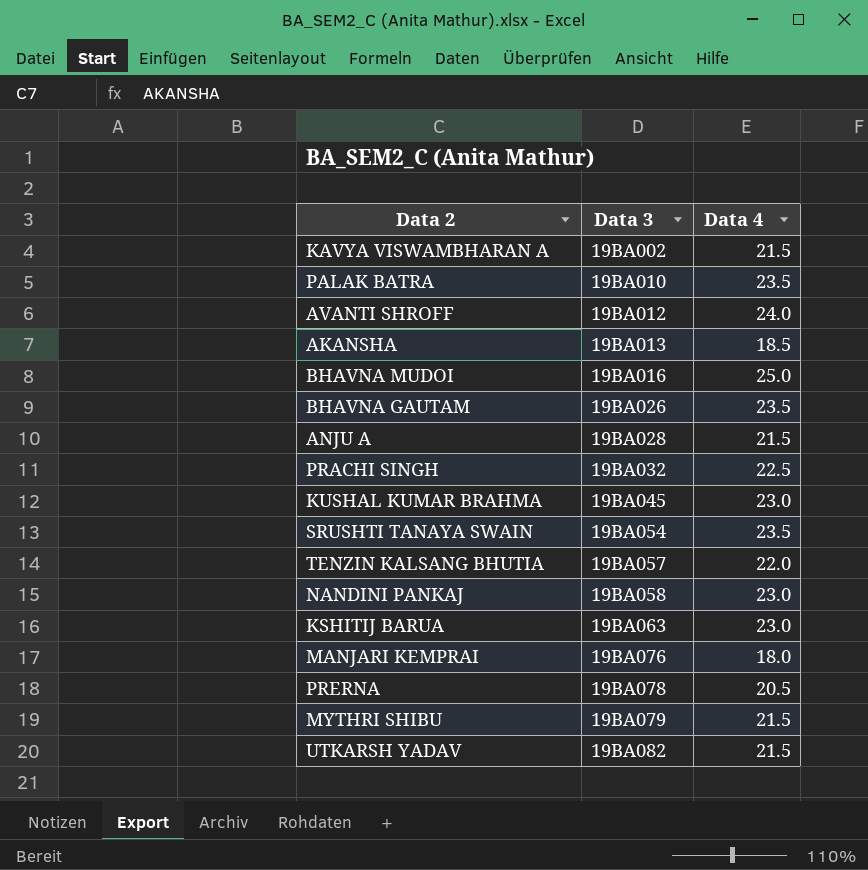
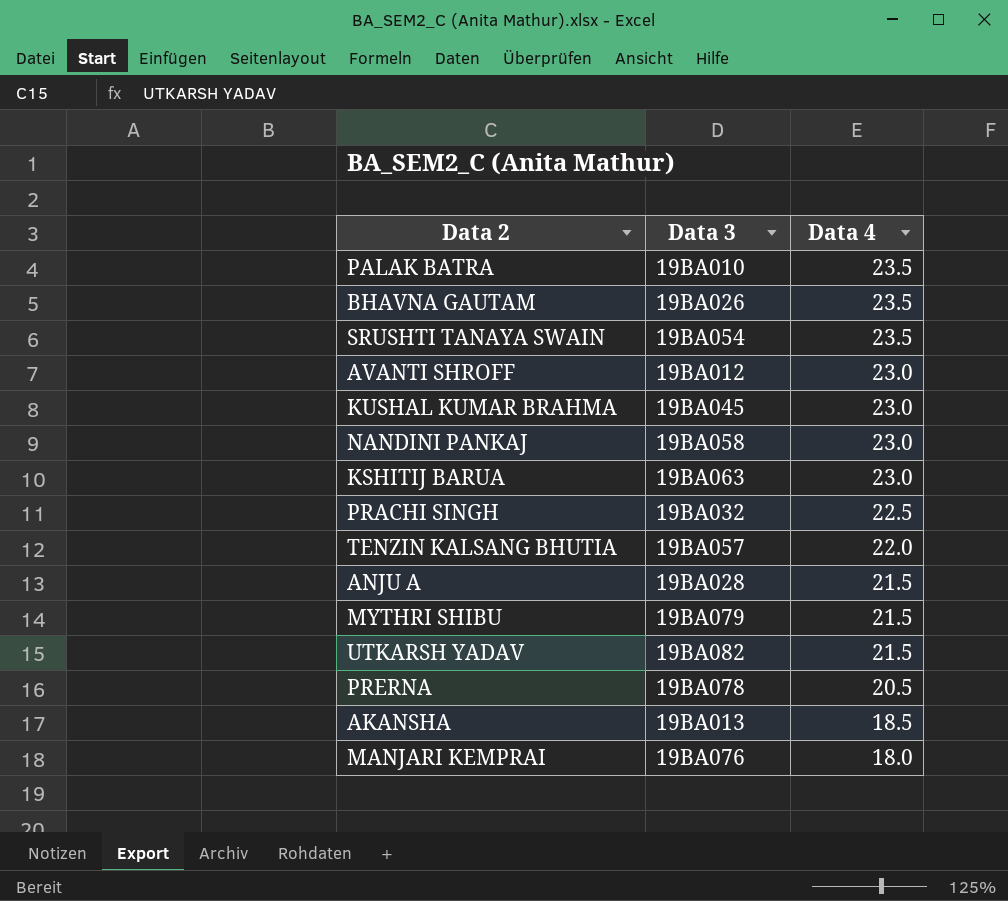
row order: Data 3 ascending -> Data 4 descending
row KAVYA VISWAMBHARAN A: 19BA002 | 21.5 -> none
row BHAVNA MUDOI: 19BA016 | 25.0 -> none
AVANTI SHROFF | Data 4: 24.0 -> 23.0

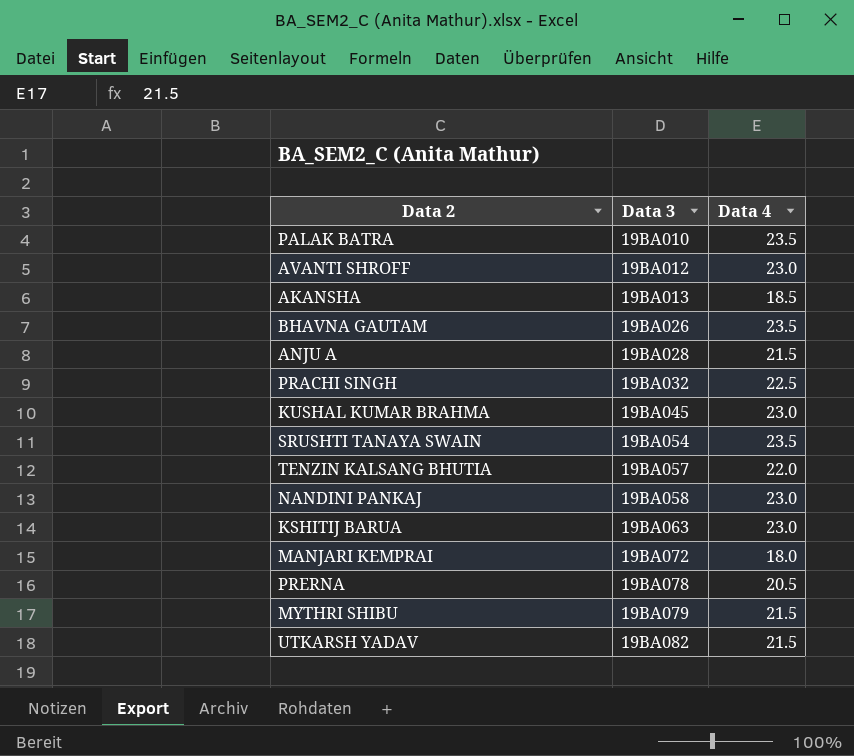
row order: Data 4 descending -> Data 3 ascending
MANJARI KEMPRAI | Data 3: 19BA076 -> 19BA072

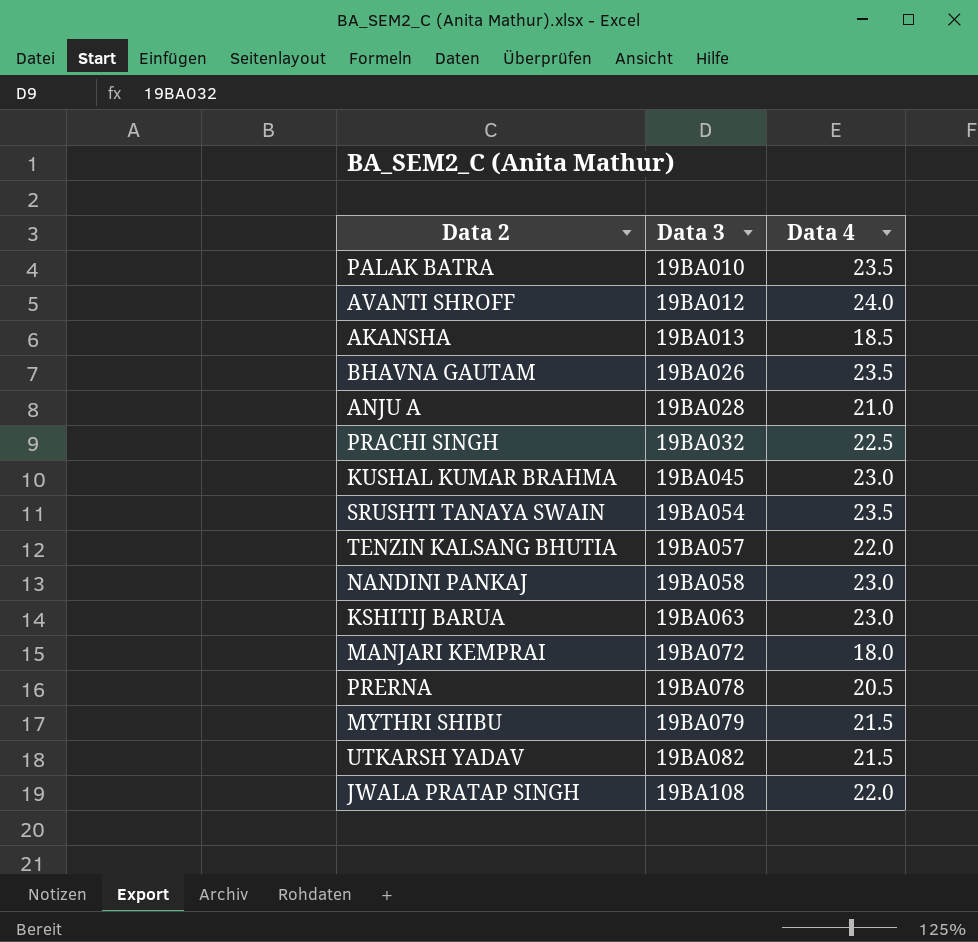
AVANTI SHROFF | Data 4: 23.0 -> 24.0
ANJU A | Data 4: 21.5 -> 21.0
row JWALA PRATAP SINGH: none -> 19BA108 | 22.0

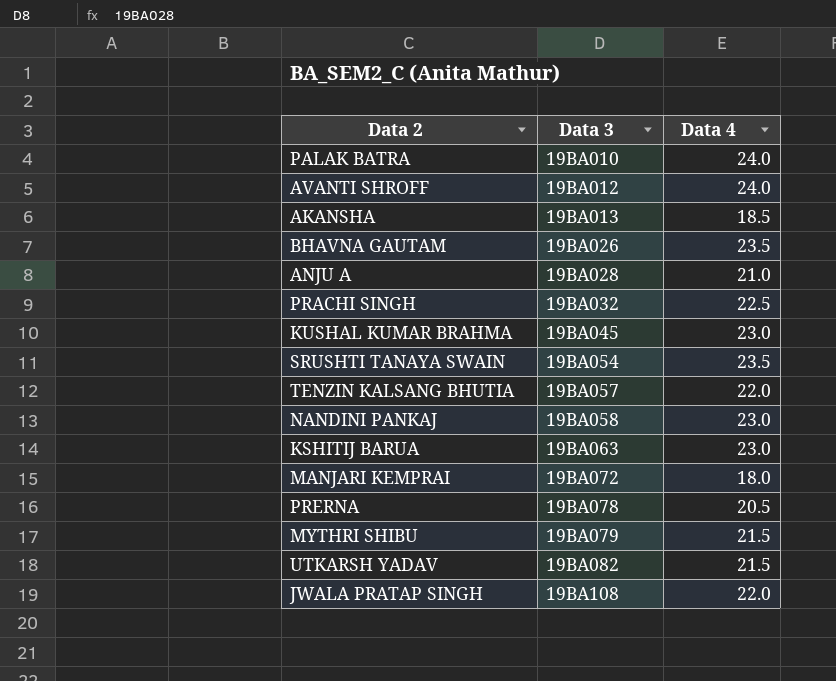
PALAK BATRA | Data 4: 23.5 -> 24.0

